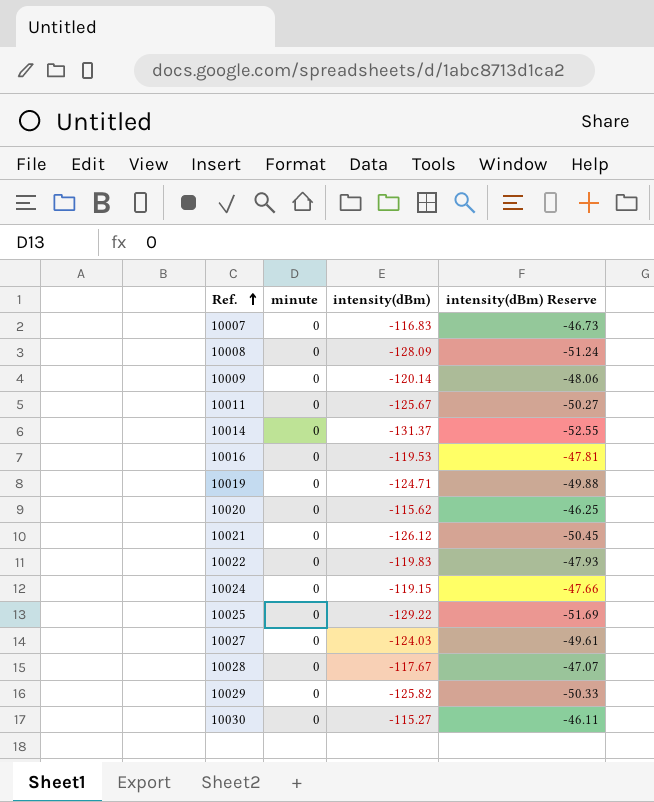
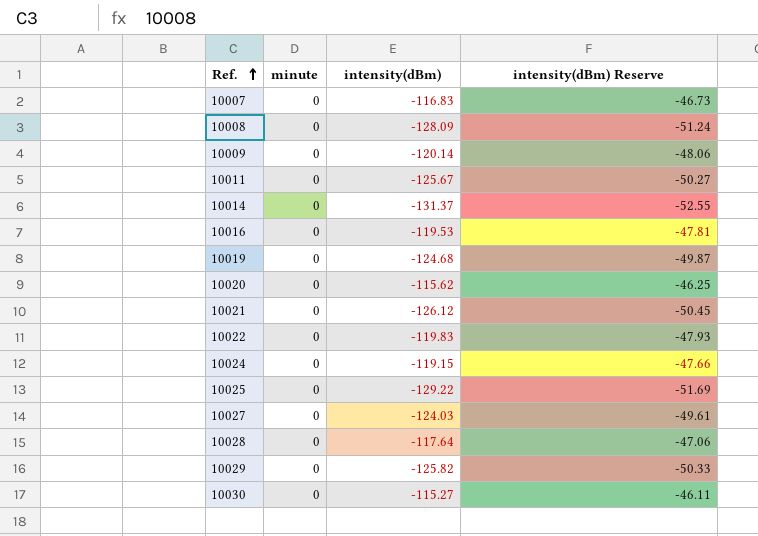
10019 | intensity(dBm): -124.71 -> -124.68
10019 | intensity(dBm) Reserve: -49.88 -> -49.87
10028 | intensity(dBm): -117.67 -> -117.64
10028 | intensity(dBm) Reserve: -47.07 -> -47.06

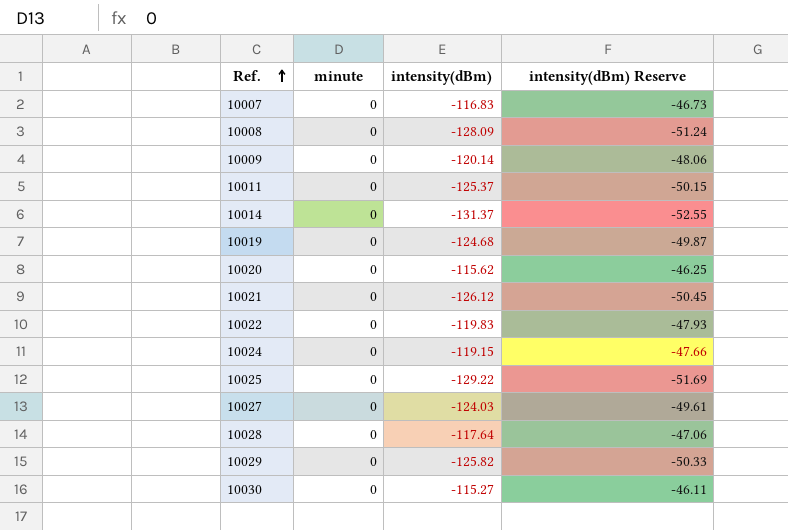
row 10016: 0 | -119.53 | -47.81 -> none
10011 | intensity(dBm): -125.67 -> -125.37
10011 | intensity(dBm) Reserve: -50.27 -> -50.15

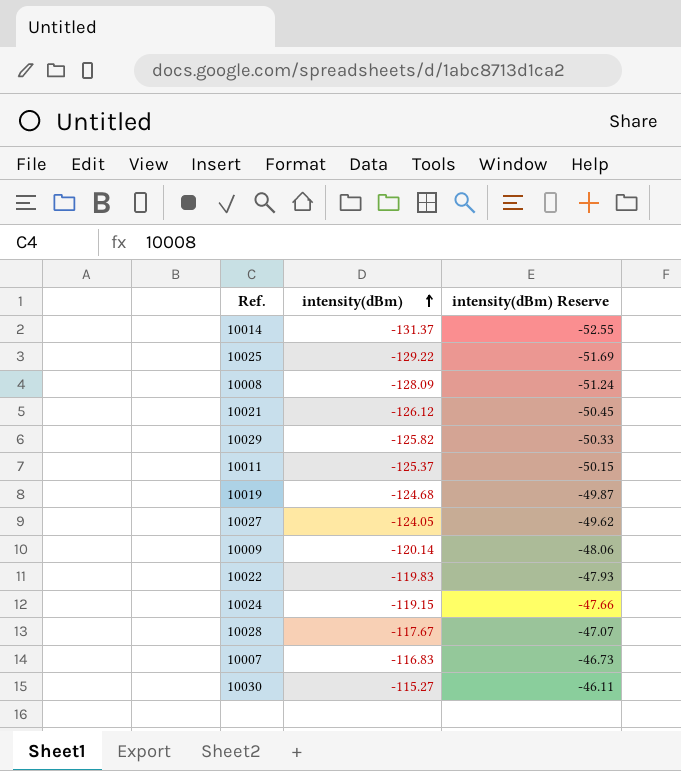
row order: Ref. ascending -> intensity(dBm) ascending
column minute | position: 2 -> none
row 10020: 0 | -115.62 | -46.25 -> none
10027 | intensity(dBm): -124.03 -> -124.05
10027 | intensity(dBm) Reserve: -49.61 -> -49.62
10028 | intensity(dBm): -117.64 -> -117.67
10028 | intensity(dBm) Reserve: -47.06 -> -47.07

